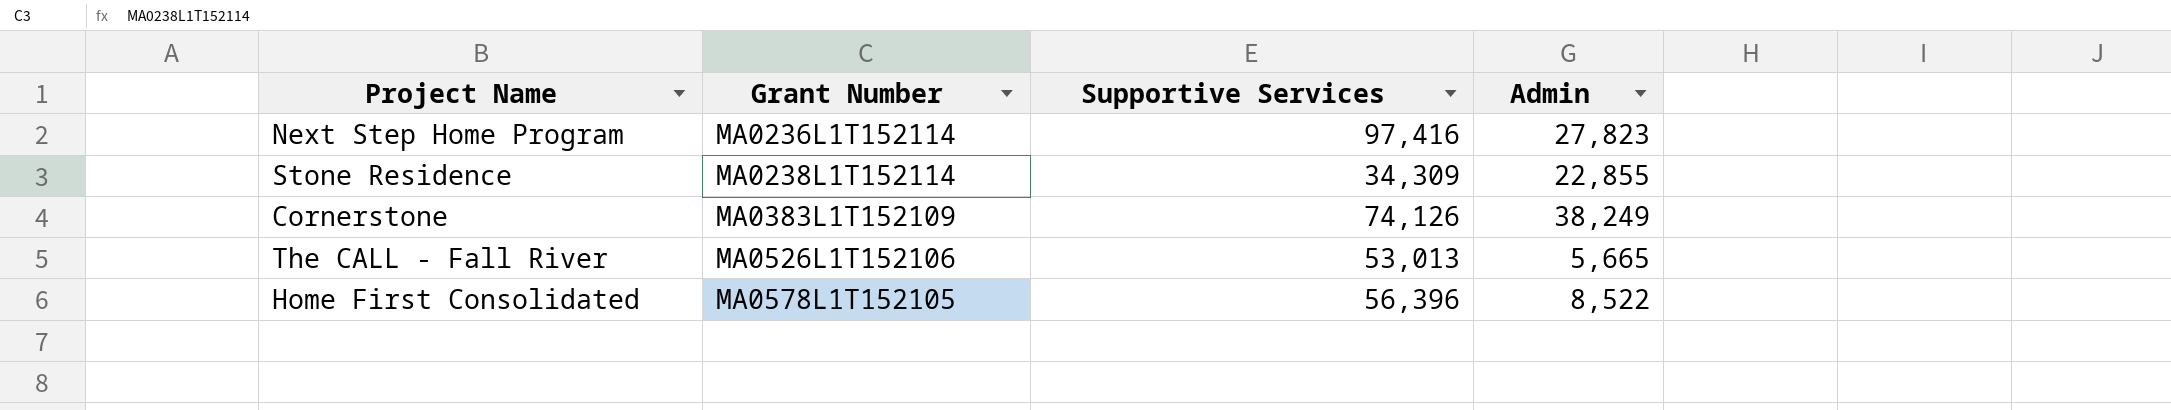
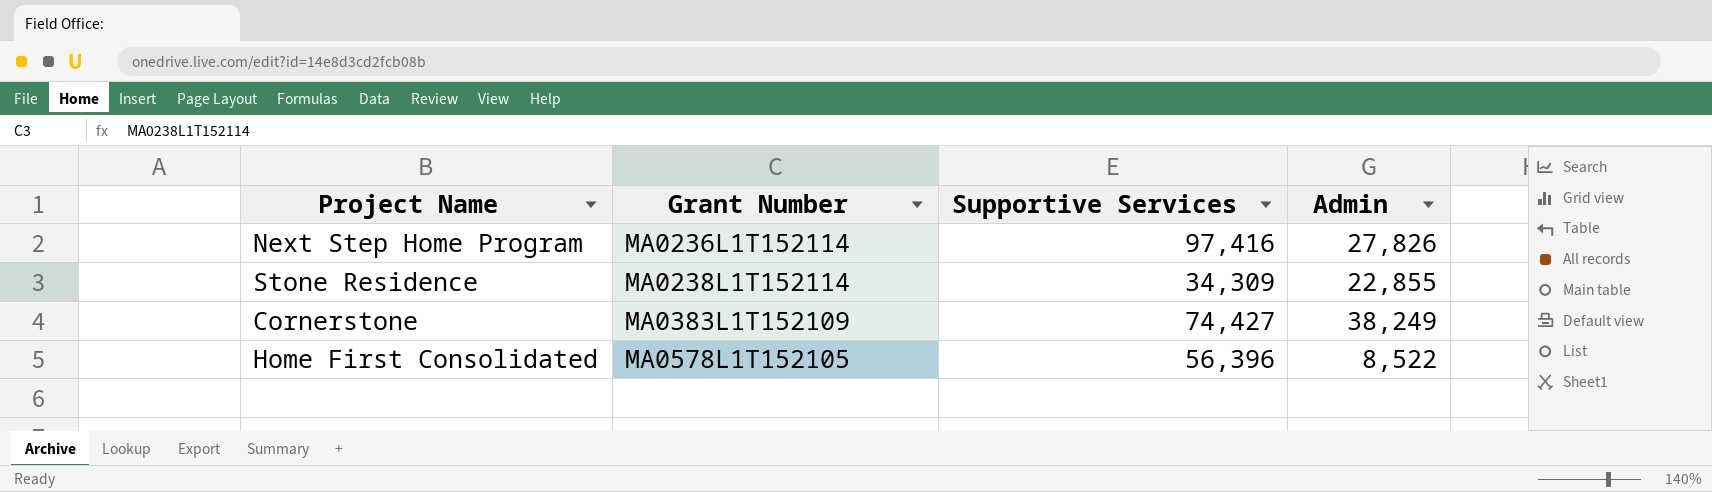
row The CALL - Fall River: MA0526L1T152106 | 53,013 | 5,665 -> none
Next Step Home Program | Admin: 27,823 -> 27,826
Cornerstone | Supportive Services: 74,126 -> 74,427

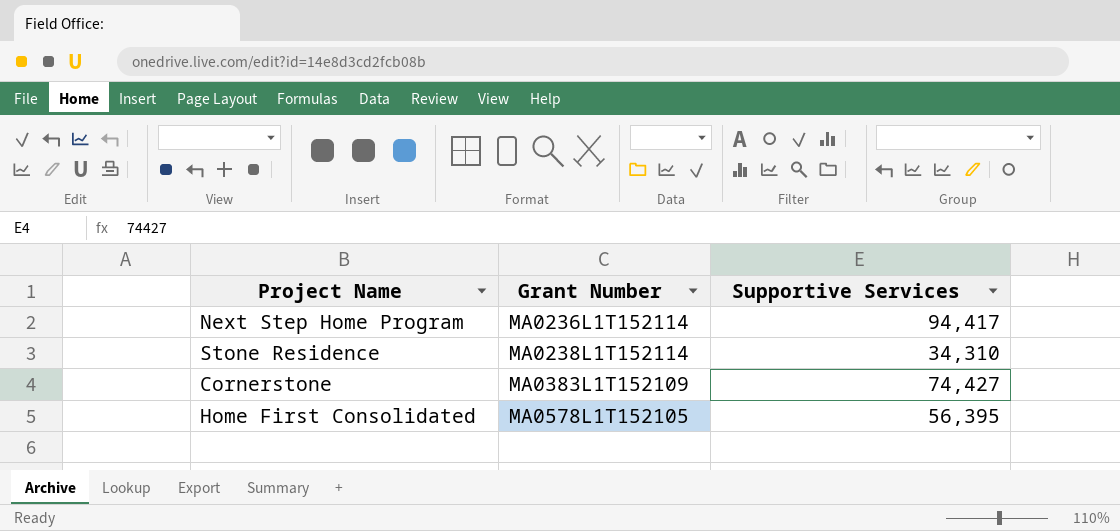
column Admin | position: 4 -> none
Next Step Home Program | Supportive Services: 97,416 -> 94,417
Stone Residence | Supportive Services: 34,309 -> 34,310
Home First Consolidated | Supportive Services: 56,396 -> 56,395

